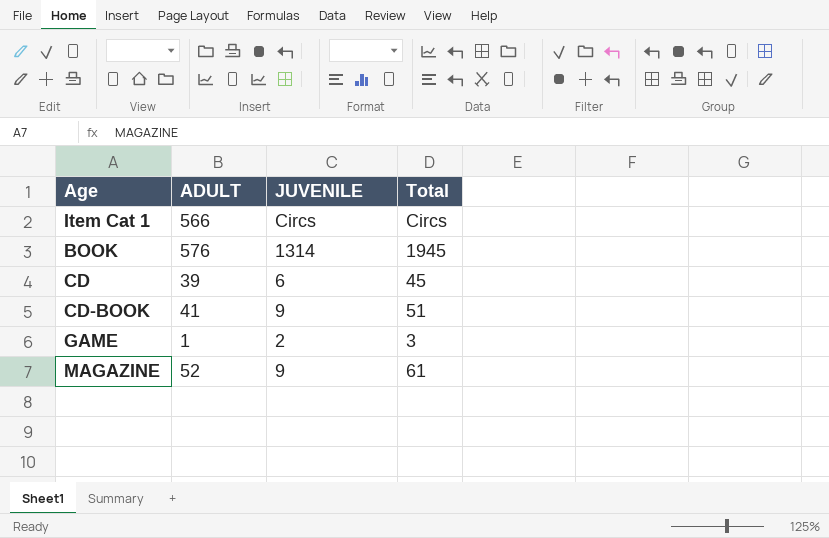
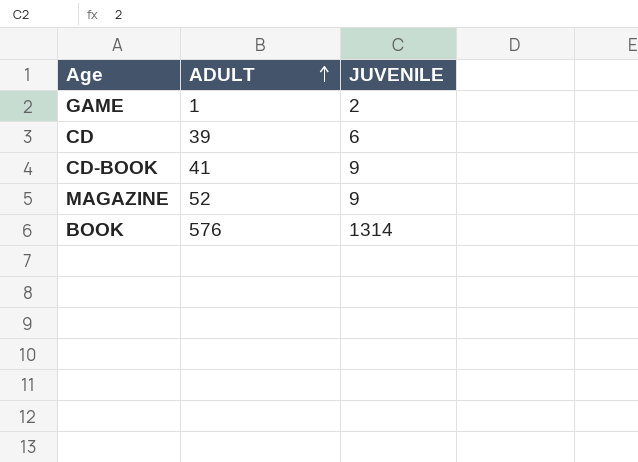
row order: none -> ADULT ascending
column Total | position: 4 -> none
row Item Cat 1: 566 | Circs | Circs -> none

